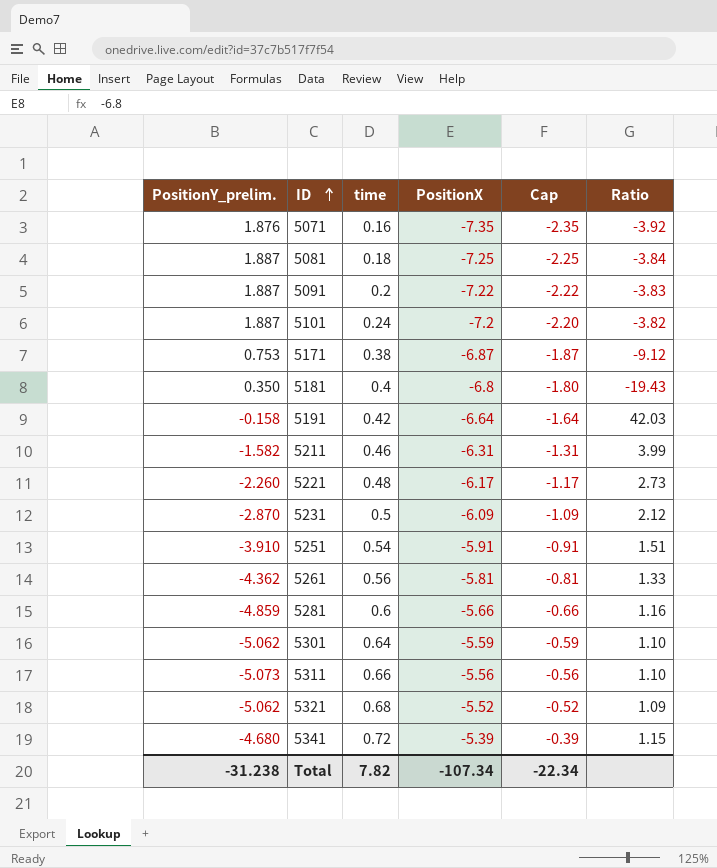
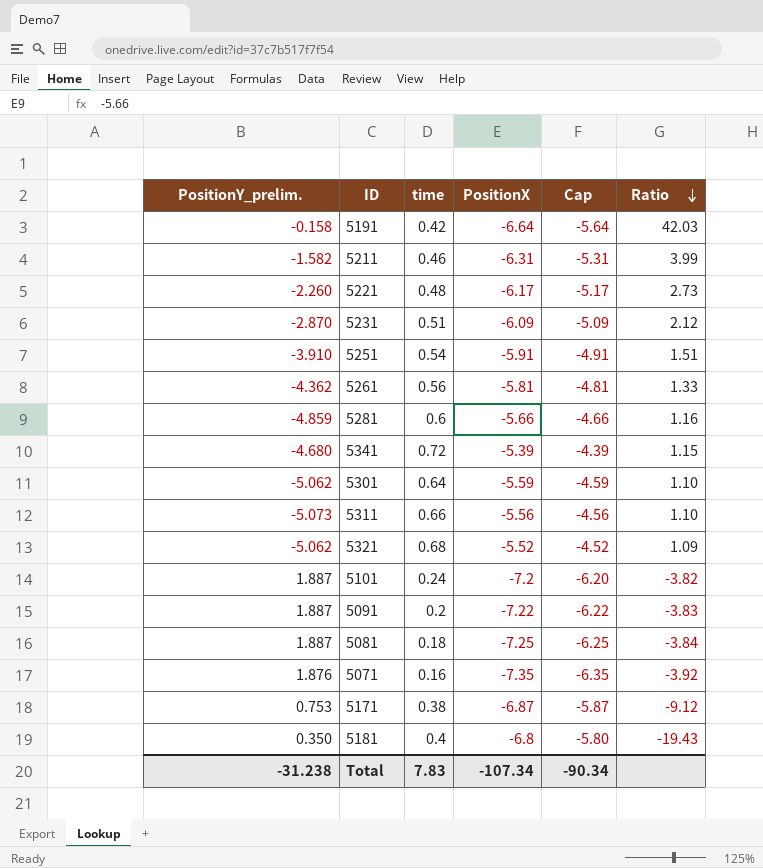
row order: ID ascending -> Ratio descending
column Cap | formula: [PositionX] + 5 -> [PositionX] + 1
5231 | time: 0.5 -> 0.51
Total | time: 7.82 -> 7.83
Total | Cap: -22.34 -> -90.34

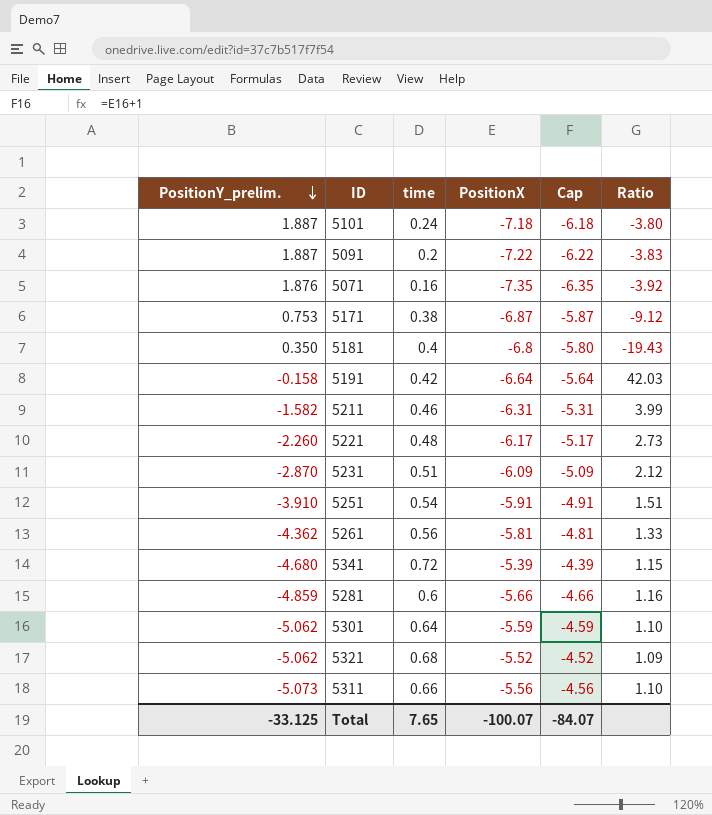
row order: Ratio descending -> PositionY_prelim. descending
row 5081: 1.887 | 0.18 | -7.25 | -6.25 | -3.84 -> none
5101 | PositionX: -7.2 -> -7.18
5101 | Cap: -6.20 -> -6.18
5101 | Ratio: -3.82 -> -3.80
Total | PositionY_prelim.: -31.238 -> -33.125
Total | time: 7.83 -> 7.65
Total | PositionX: -107.34 -> -100.07
Total | Cap: -90.34 -> -84.07

